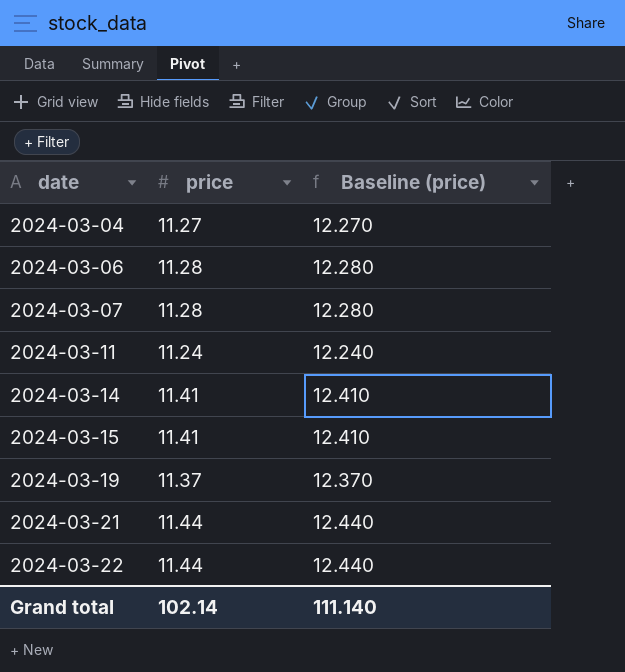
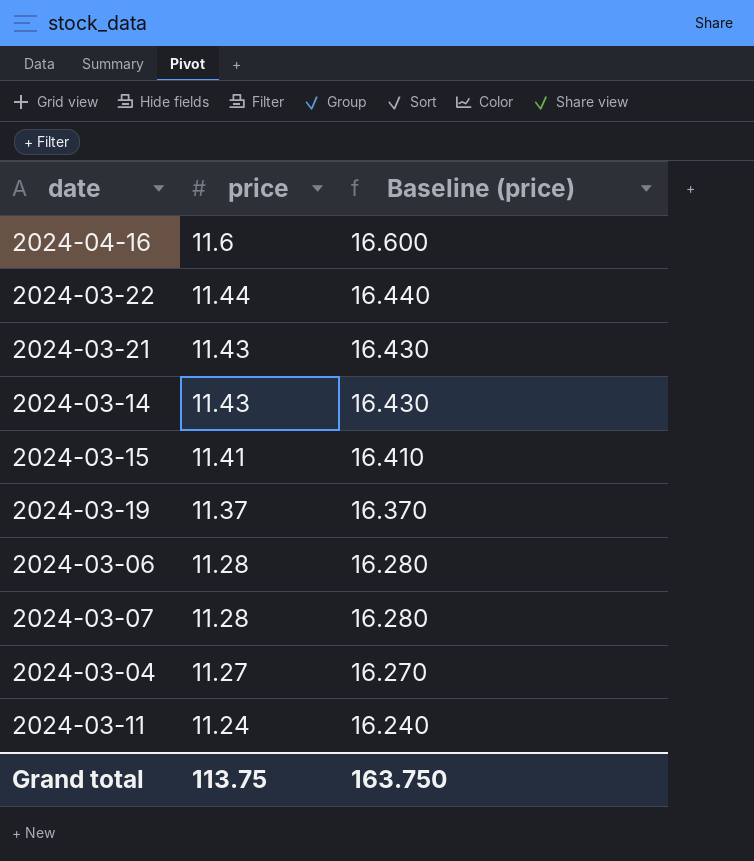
row order: date ascending -> price descending
column Baseline (price) | formula: [price] + 1 -> [price] + 5
row 2024-04-16: none -> 11.6 | 16.600
2024-03-21 | price: 11.44 -> 11.43
2024-03-14 | price: 11.41 -> 11.43
Grand total | price: 102.14 -> 113.75
Grand total | Baseline (price): 111.140 -> 163.750

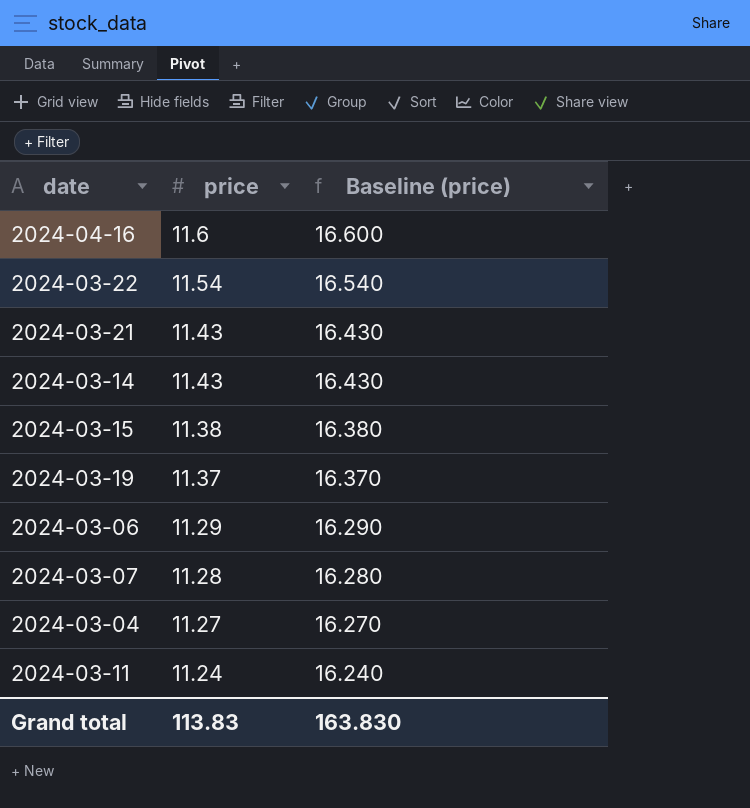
2024-03-22 | price: 11.44 -> 11.54
2024-03-22 | Baseline (price): 16.440 -> 16.540
2024-03-15 | price: 11.41 -> 11.38
2024-03-15 | Baseline (price): 16.410 -> 16.380
2024-03-06 | price: 11.28 -> 11.29
2024-03-06 | Baseline (price): 16.280 -> 16.290
Grand total | price: 113.75 -> 113.83
Grand total | Baseline (price): 163.750 -> 163.830

